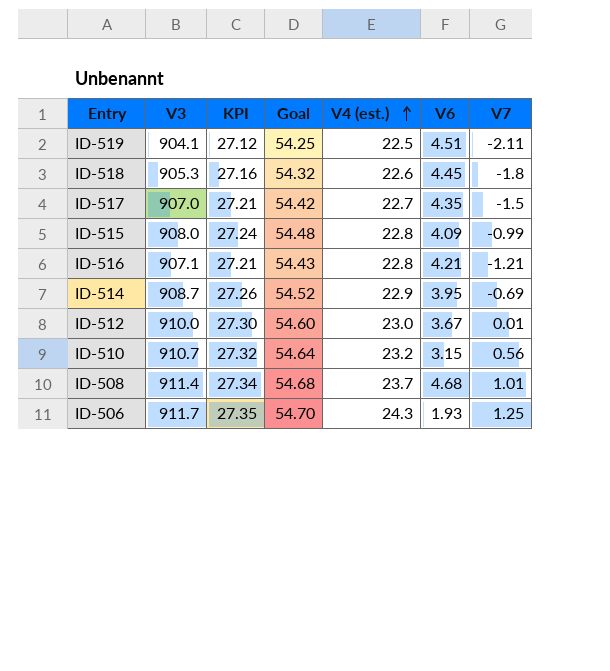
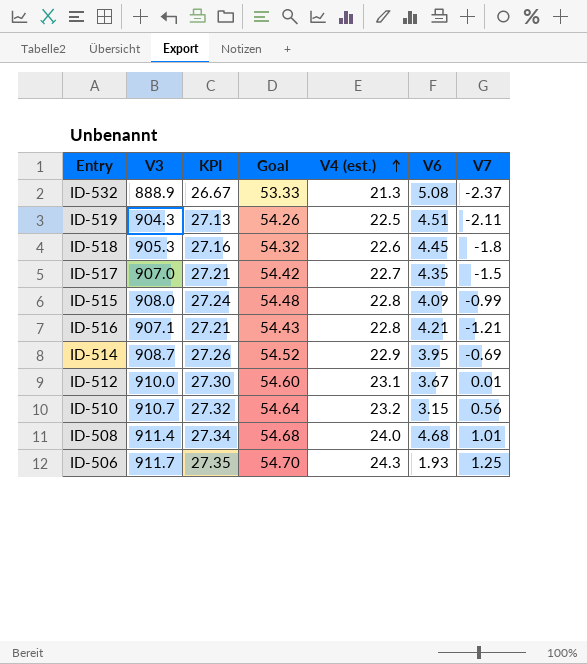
row ID-532: none -> 888.9 | 26.67 | 53.33 | 21.3 | 5.08 | -2.37
ID-519 | V3: 904.1 -> 904.3
ID-519 | KPI: 27.12 -> 27.13
ID-519 | Goal: 54.25 -> 54.26
ID-512 | V4 (est.): 23.0 -> 23.1
ID-508 | V4 (est.): 23.7 -> 24.0

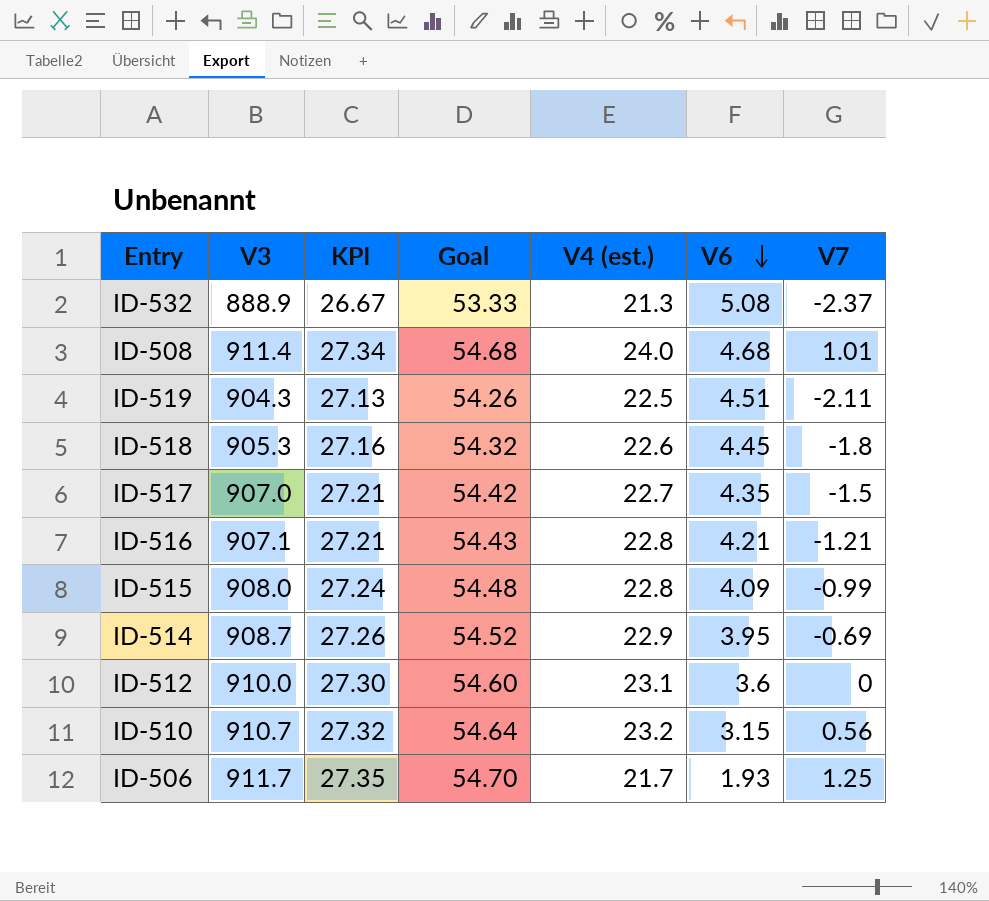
row order: V4 (est.) ascending -> V6 descending
ID-512 | V6: 3.67 -> 3.6
ID-512 | V7: 0.01 -> 0
ID-506 | V4 (est.): 24.3 -> 21.7

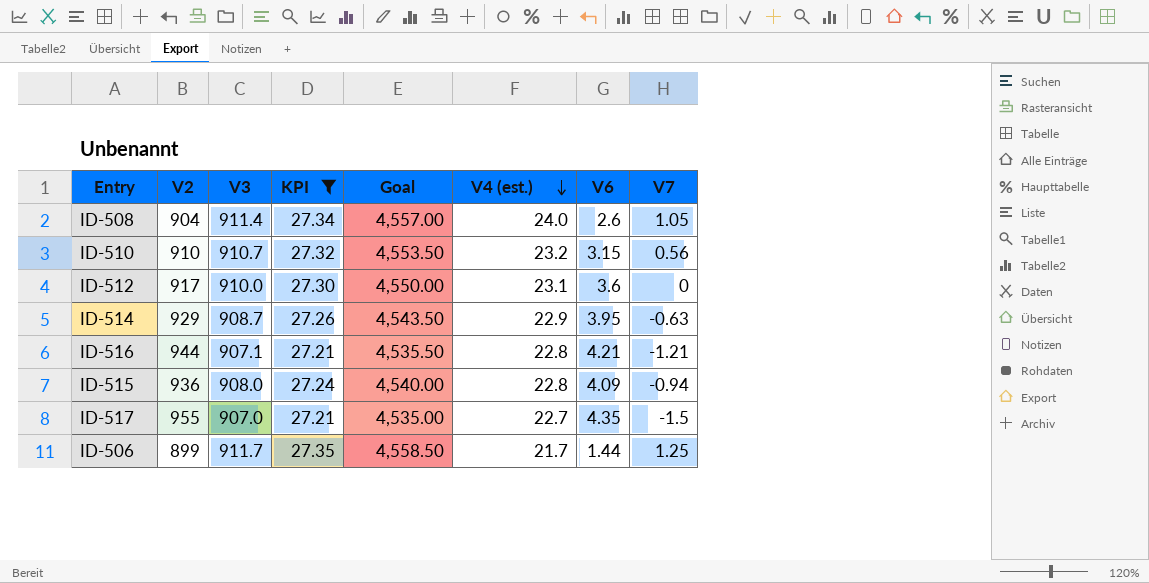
filter: none -> KPI >= 27.21
row order: V6 descending -> V4 (est.) descending
column V2 | position: none -> 2
column Goal | formula: [V3] * 0.06 -> [V3] * 5
ID-508 | V6: 4.68 -> 2.6
ID-508 | V7: 1.01 -> 1.05
ID-514 | V7: -0.69 -> -0.63
ID-515 | V7: -0.99 -> -0.94
ID-506 | V6: 1.93 -> 1.44

